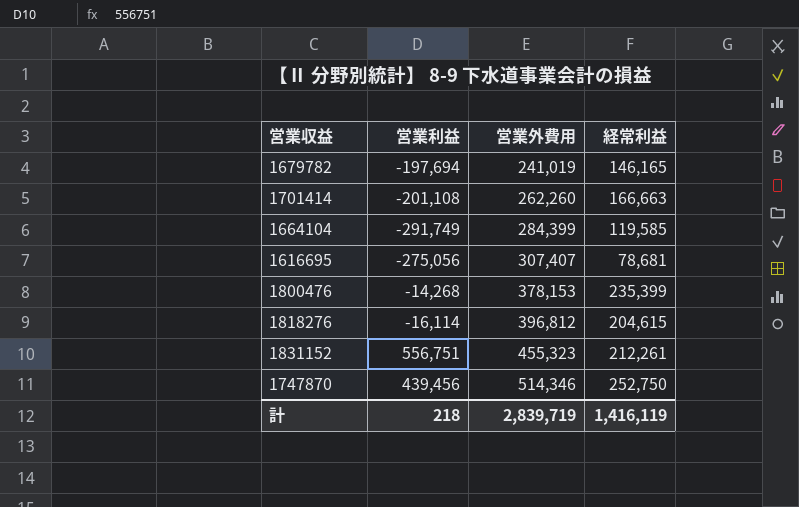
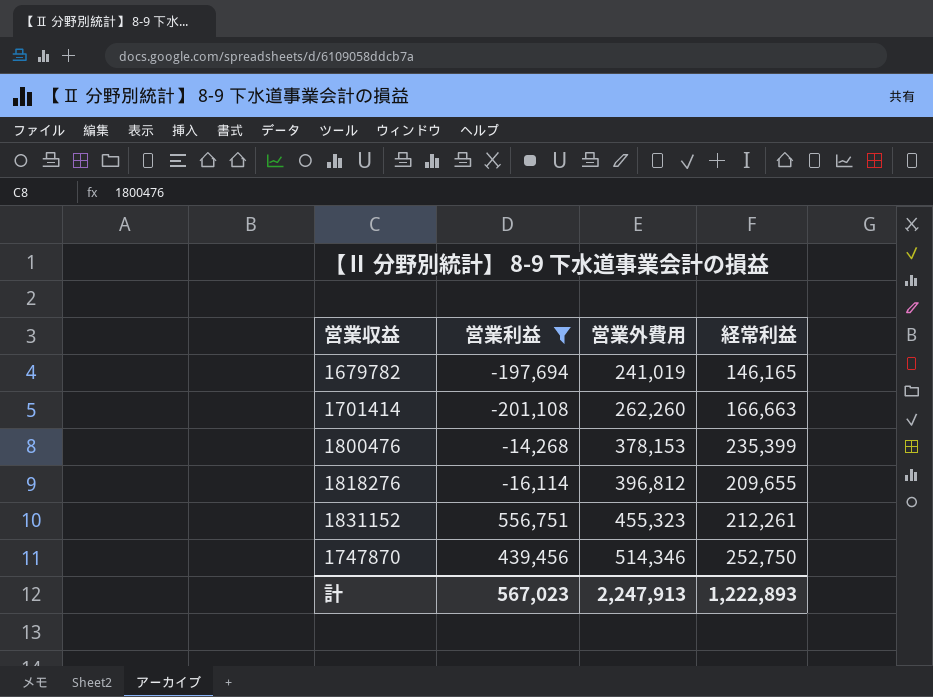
filter: none -> 営業利益 >= -201,108
1818276 | 経常利益: 204,615 -> 209,655
計 | 営業利益: 218 -> 567,023
計 | 営業外費用: 2,839,719 -> 2,247,913
計 | 経常利益: 1,416,119 -> 1,222,893

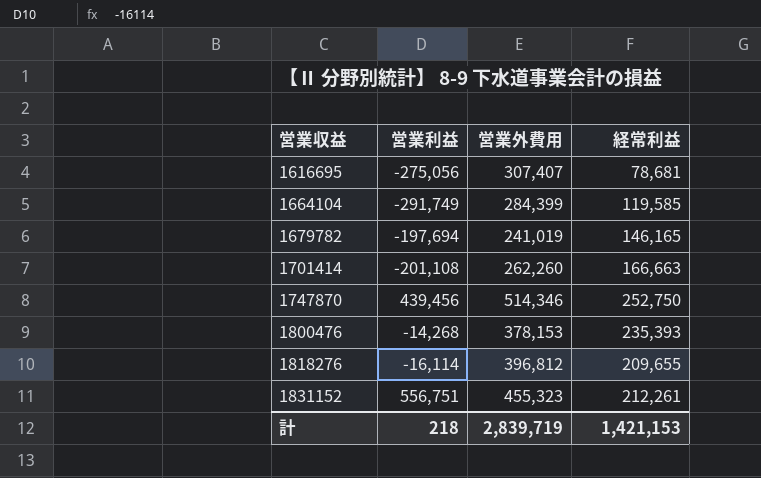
filter: 営業利益 >= -201,108 -> none
row order: 営業外費用 ascending -> 営業収益 ascending
1800476 | 経常利益: 235,399 -> 235,393
計 | 営業利益: 567,023 -> 218
計 | 営業外費用: 2,247,913 -> 2,839,719
計 | 経常利益: 1,222,893 -> 1,421,153

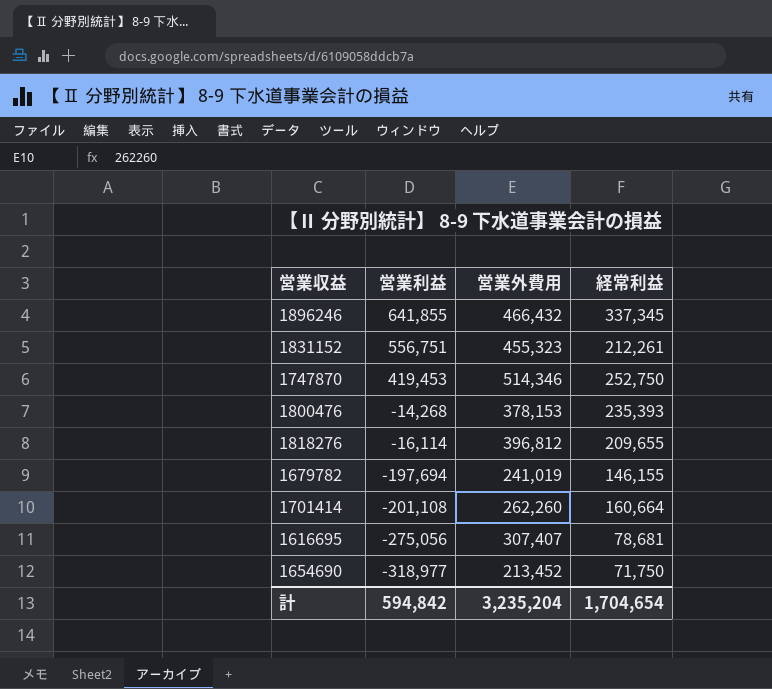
row order: 営業収益 ascending -> 営業利益 descending
row 1664104: -291,749 | 284,399 | 119,585 -> none
row 1896246: none -> 641,855 | 466,432 | 337,345
1747870 | 営業利益: 439,456 -> 419,453
1679782 | 経常利益: 146,165 -> 146,155
1701414 | 経常利益: 166,663 -> 160,664
row 1654690: none -> -318,977 | 213,452 | 71,750
計 | 営業利益: 218 -> 594,842
計 | 営業外費用: 2,839,719 -> 3,235,204
計 | 経常利益: 1,421,153 -> 1,704,654

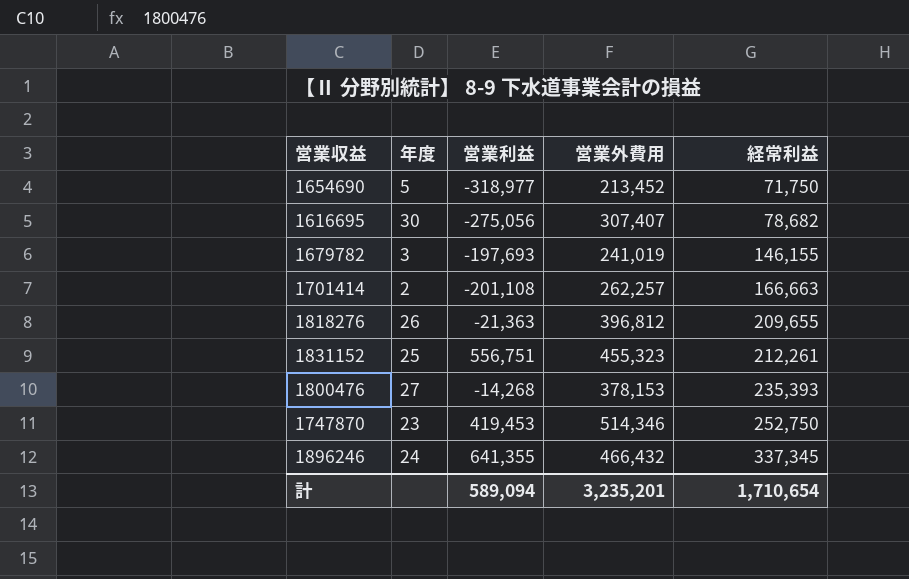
row order: 営業利益 descending -> 経常利益 ascending
column 年度 | position: none -> 2
1616695 | 経常利益: 78,681 -> 78,682
1679782 | 営業利益: -197,694 -> -197,693
1701414 | 営業外費用: 262,260 -> 262,257
1701414 | 経常利益: 160,664 -> 166,663
1818276 | 営業利益: -16,114 -> -21,363
1896246 | 営業利益: 641,855 -> 641,355
計 | 営業利益: 594,842 -> 589,094
計 | 営業外費用: 3,235,204 -> 3,235,201
計 | 経常利益: 1,704,654 -> 1,710,654

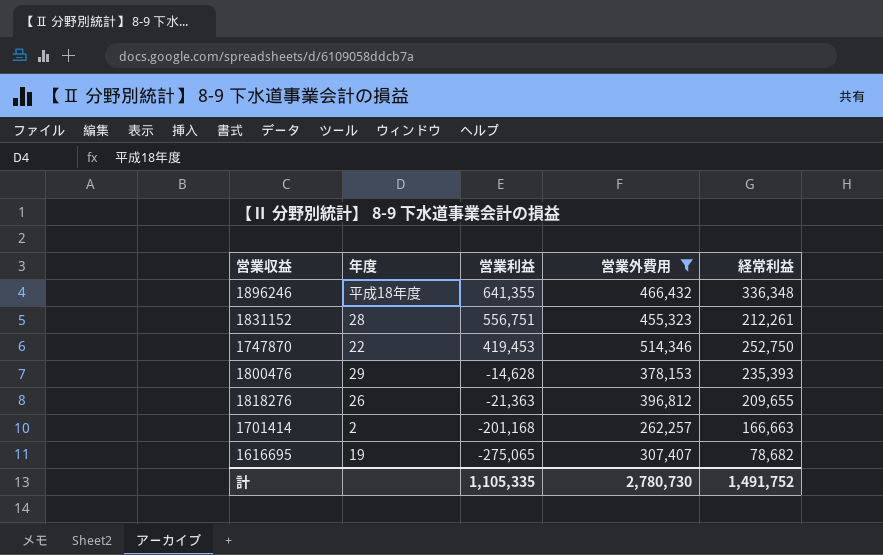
filter: none -> 営業外費用 >= 262,257
row order: 経常利益 ascending -> 営業利益 descending
1896246 | 年度: 24 -> 平成18年度
1896246 | 経常利益: 337,345 -> 336,348
1831152 | 年度: 25 -> 28
1747870 | 年度: 23 -> 22
1800476 | 年度: 27 -> 29
1800476 | 営業利益: -14,268 -> -14,628
1701414 | 営業利益: -201,108 -> -201,168
1616695 | 年度: 30 -> 19
1616695 | 営業利益: -275,056 -> -275,065
計 | 営業利益: 589,094 -> 1,105,335
計 | 営業外費用: 3,235,201 -> 2,780,730
計 | 経常利益: 1,710,654 -> 1,491,752

